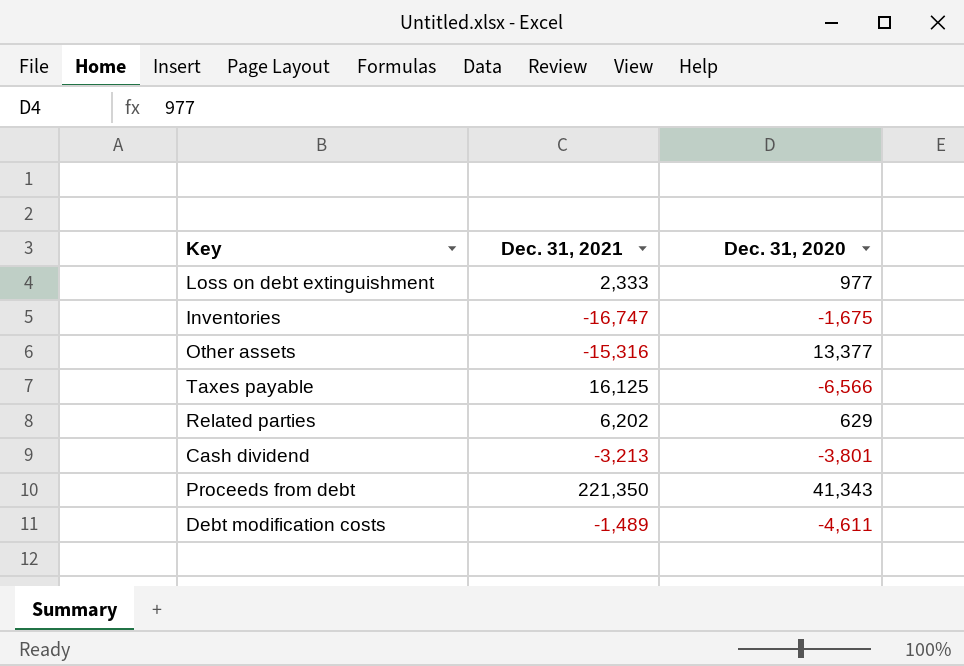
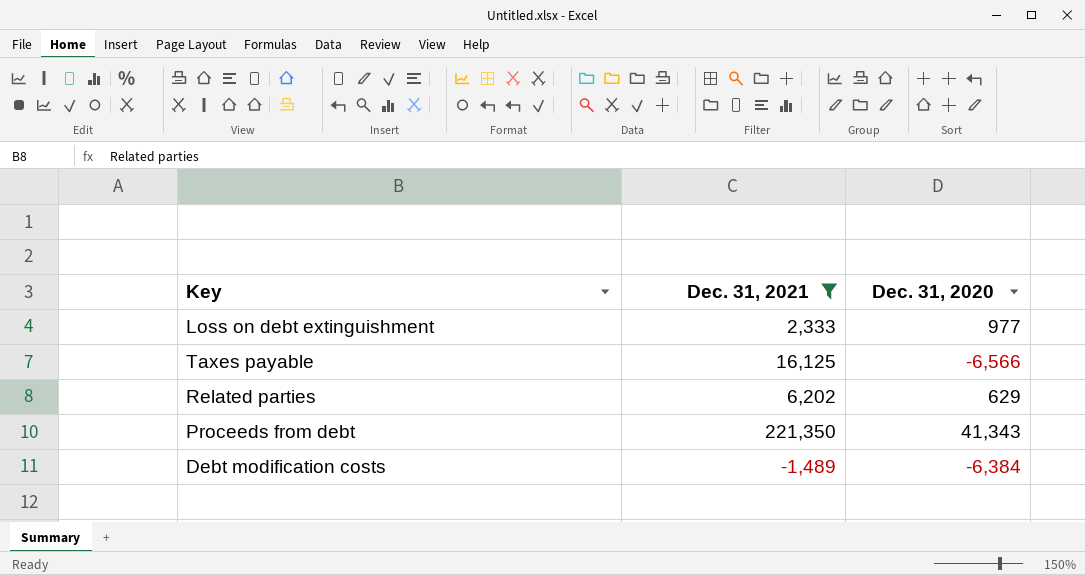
filter: none -> Dec. 31, 2021 >= -1,489
Debt modification costs | Dec. 31, 2020: -4,611 -> -6,384

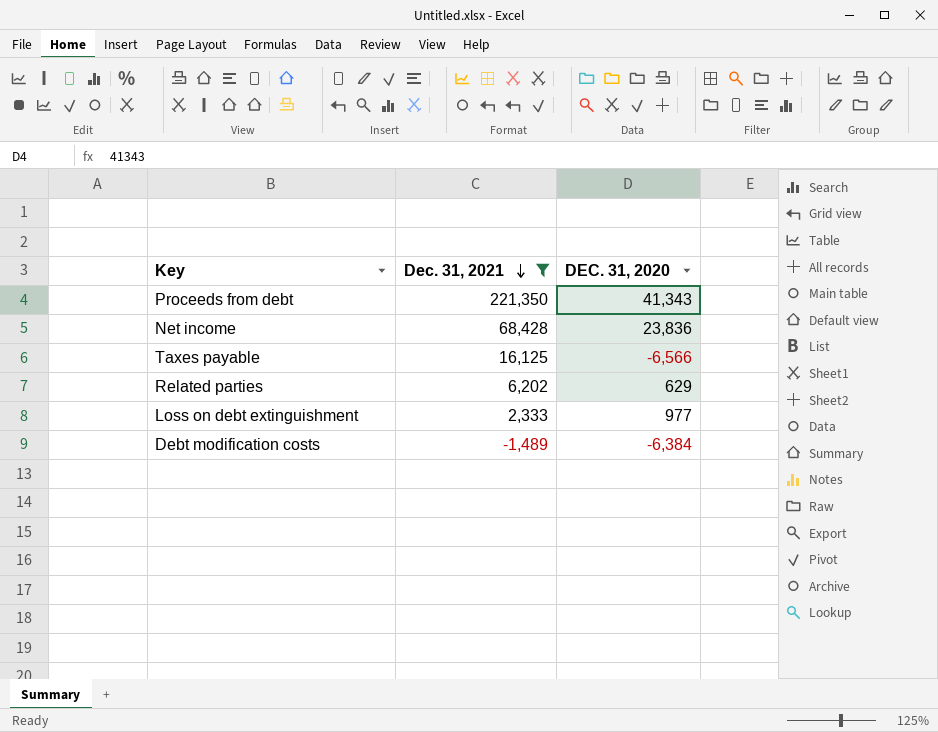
row order: none -> Dec. 31, 2021 descending
column name: Dec. 31, 2020 -> DEC. 31, 2020
row Net income: none -> 68,428 | 23,836

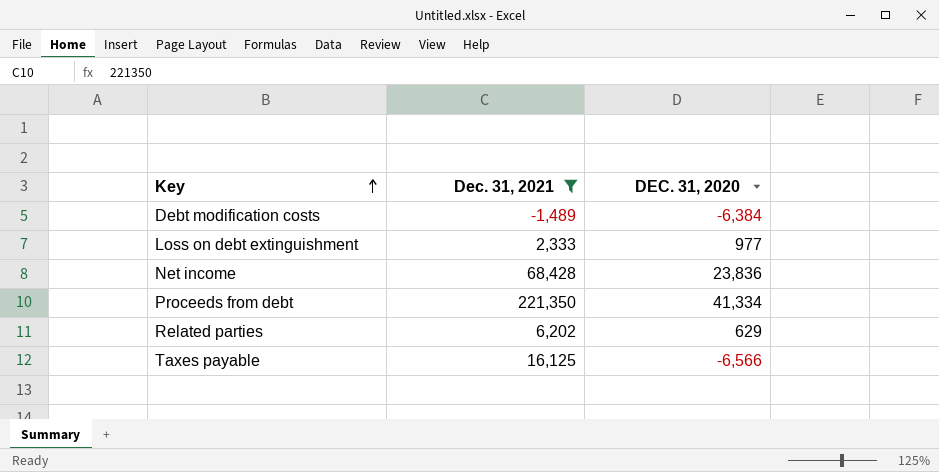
row order: Dec. 31, 2021 descending -> Key ascending
Proceeds from debt | DEC. 31, 2020: 41,343 -> 41,334

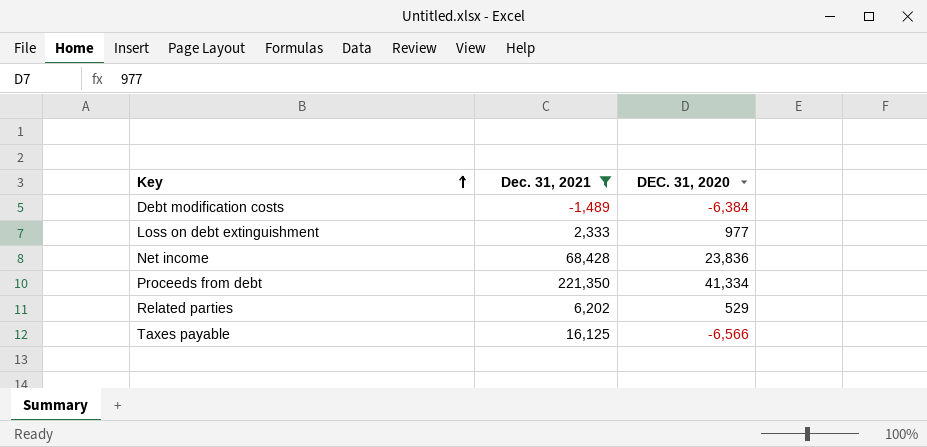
Related parties | DEC. 31, 2020: 629 -> 529

